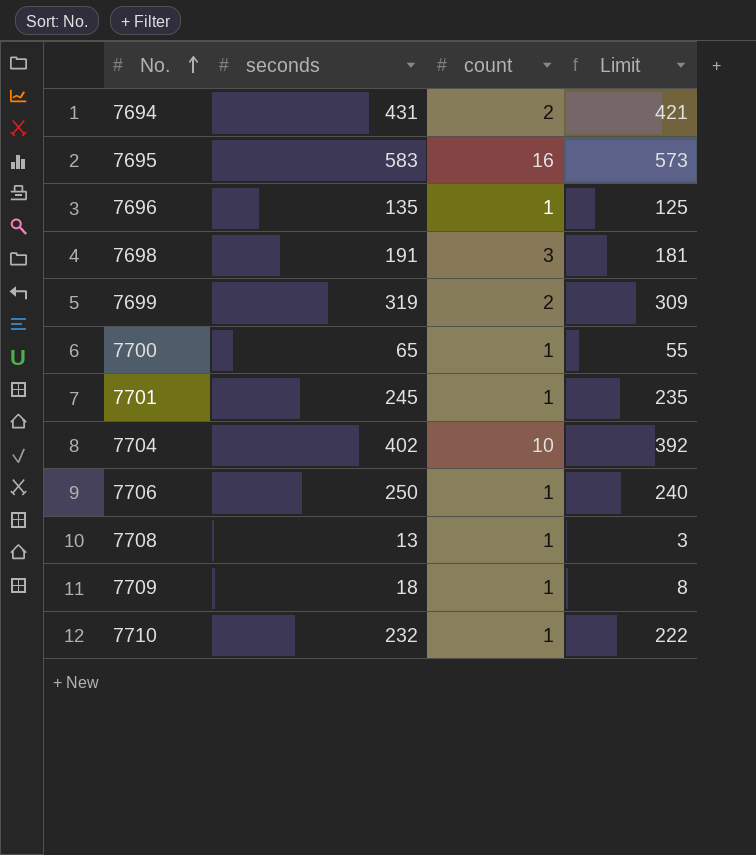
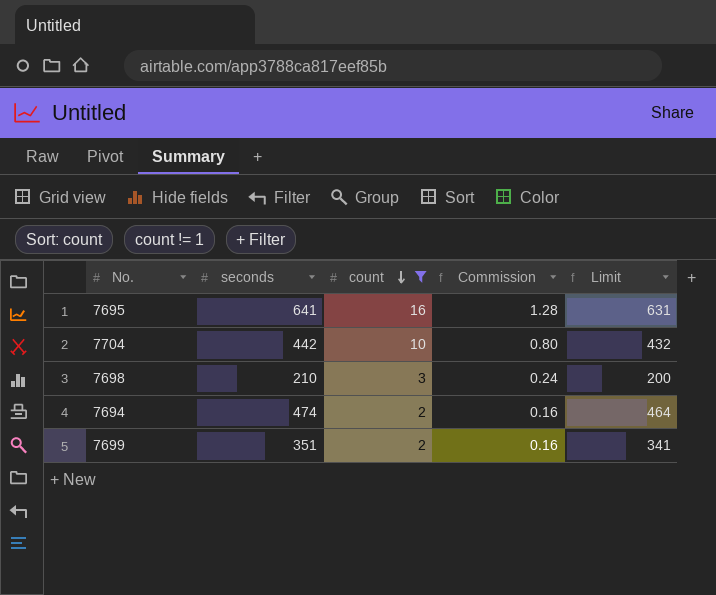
filter: none -> count != 1
row order: No. ascending -> count descending
column Commission | formula: none -> [count] * 0.08
7695 | seconds: 583 -> 641
7695 | Limit: 573 -> 631
7704 | seconds: 402 -> 442
7704 | Limit: 392 -> 432
7698 | seconds: 191 -> 210
7698 | Limit: 181 -> 200
7694 | seconds: 431 -> 474
7694 | Limit: 421 -> 464
7699 | seconds: 319 -> 351
7699 | Limit: 309 -> 341

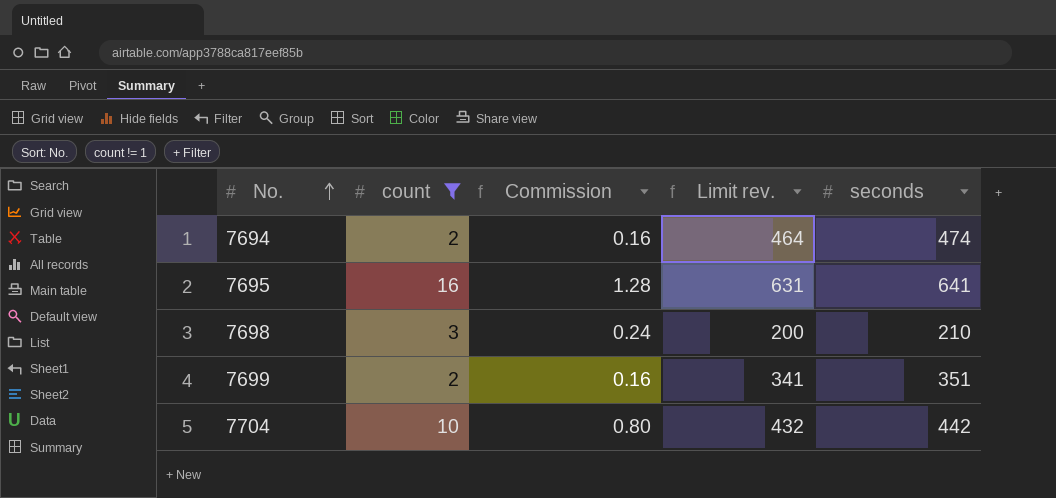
row order: count descending -> No. ascending
column name: Limit -> Limit rev.
column seconds | position: 2 -> 5

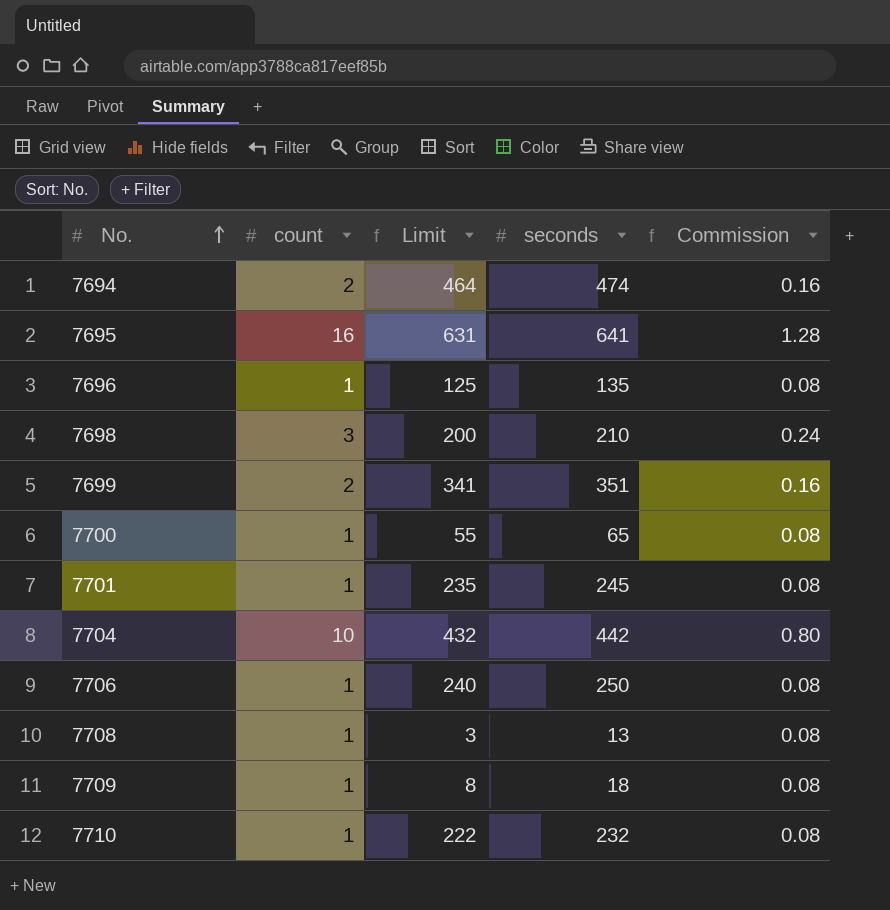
filter: count != 1 -> none
column name: Limit rev. -> Limit
column Commission | position: 3 -> 5

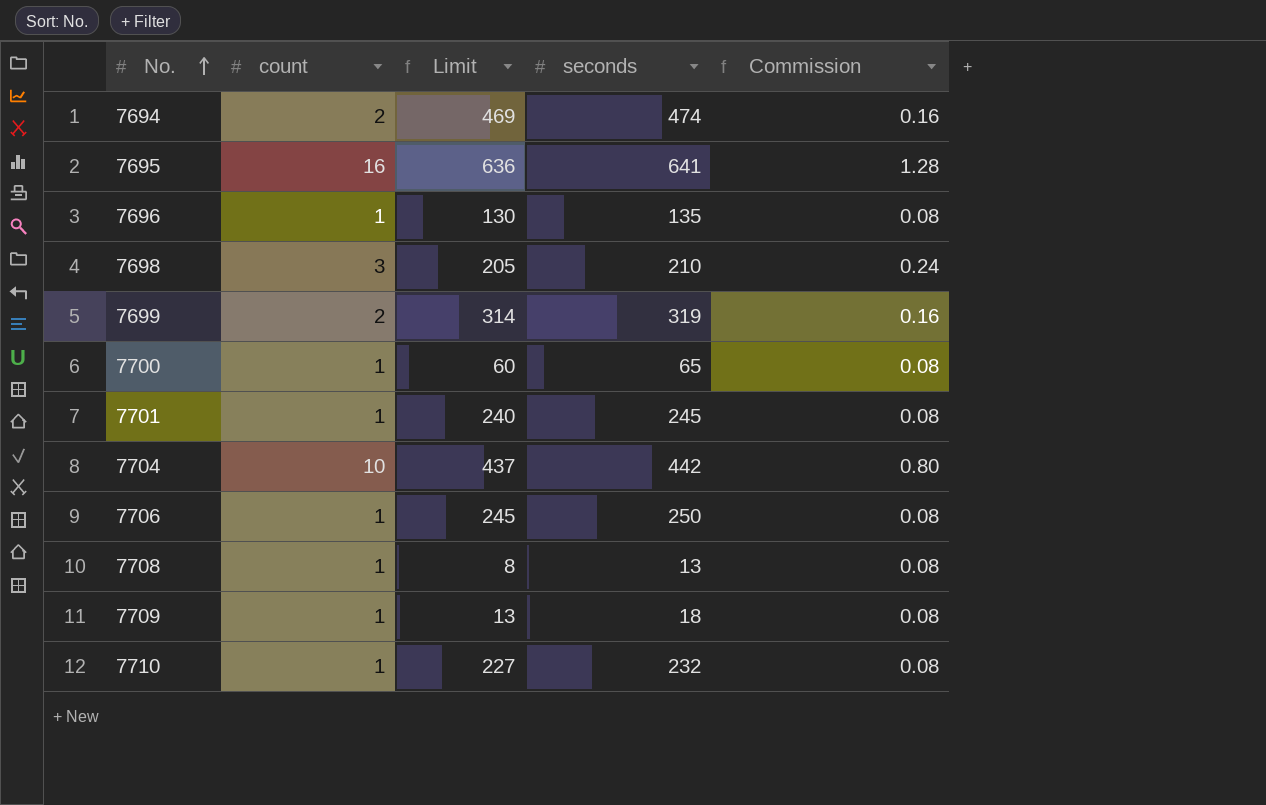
column Limit | formula: [seconds] - 10 -> [seconds] - 5
7699 | seconds: 351 -> 319

